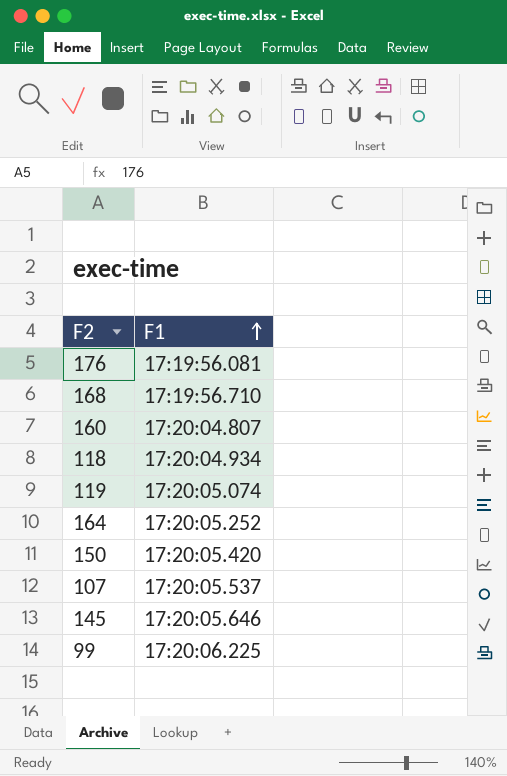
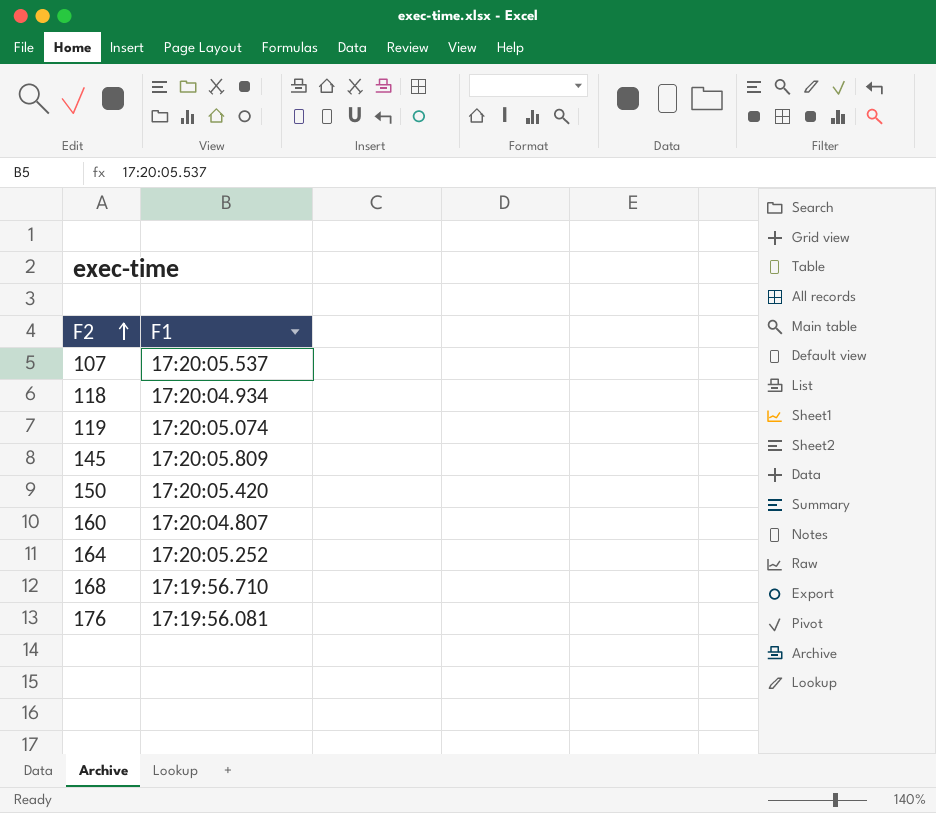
row order: F1 ascending -> F2 ascending
row 99: 17:20:06.225 -> none
145 | F1: 17:20:05.646 -> 17:20:05.809

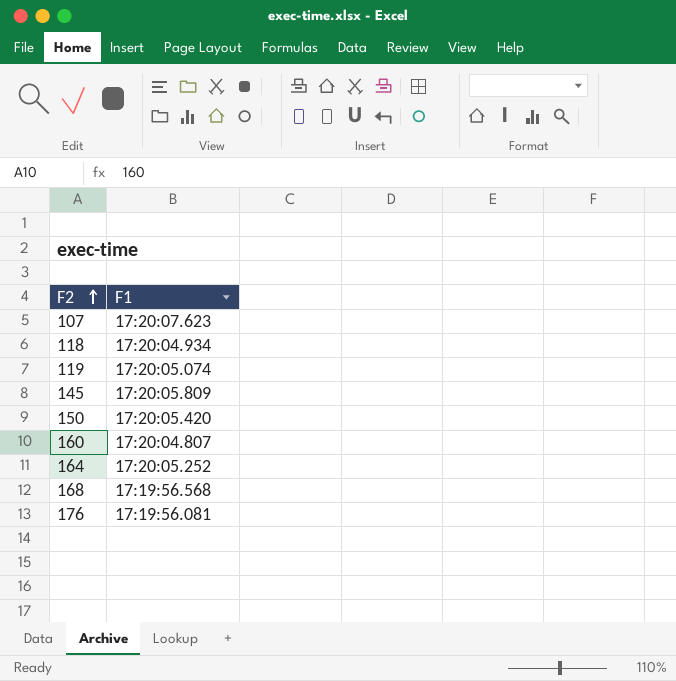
107 | F1: 17:20:05.537 -> 17:20:07.623
168 | F1: 17:19:56.710 -> 17:19:56.568

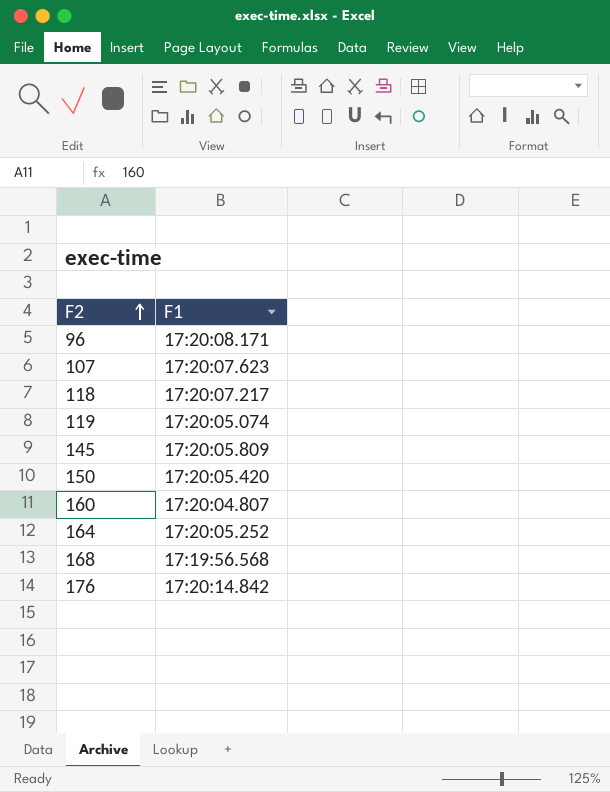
row 96: none -> 17:20:08.171
118 | F1: 17:20:04.934 -> 17:20:07.217
176 | F1: 17:19:56.081 -> 17:20:14.842

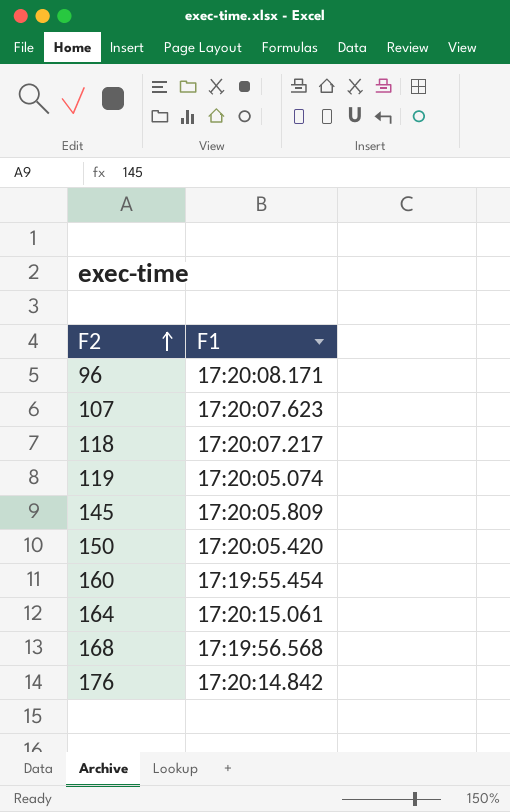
160 | F1: 17:20:04.807 -> 17:19:55.454
164 | F1: 17:20:05.252 -> 17:20:15.061

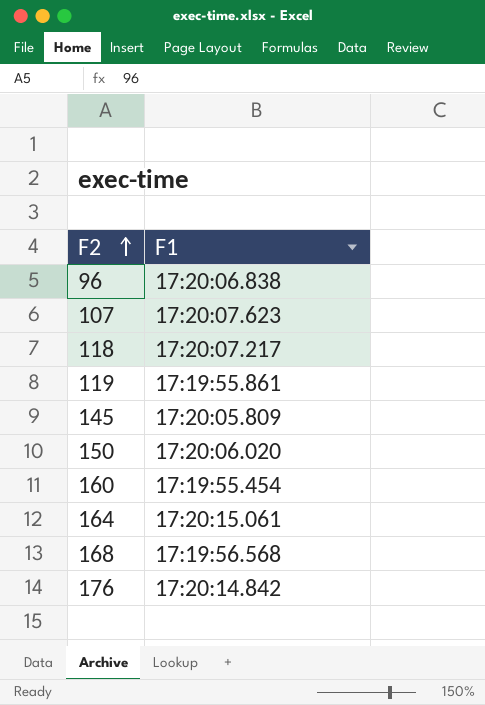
96 | F1: 17:20:08.171 -> 17:20:06.838
119 | F1: 17:20:05.074 -> 17:19:55.861
150 | F1: 17:20:05.420 -> 17:20:06.020

